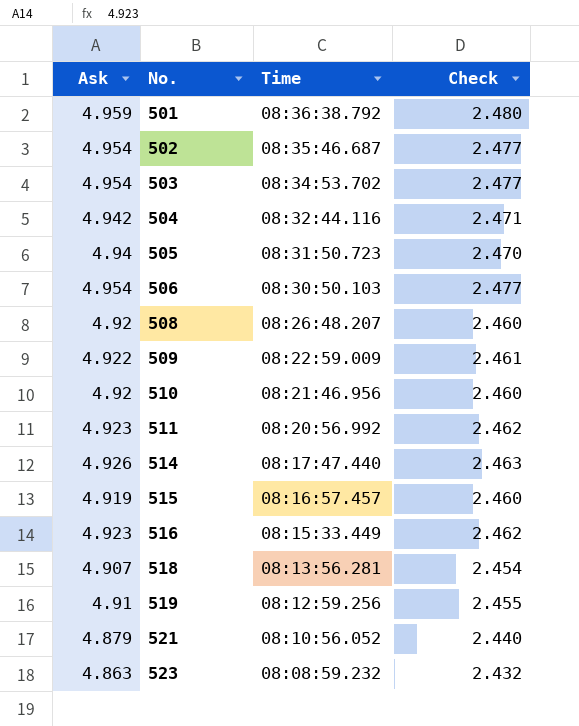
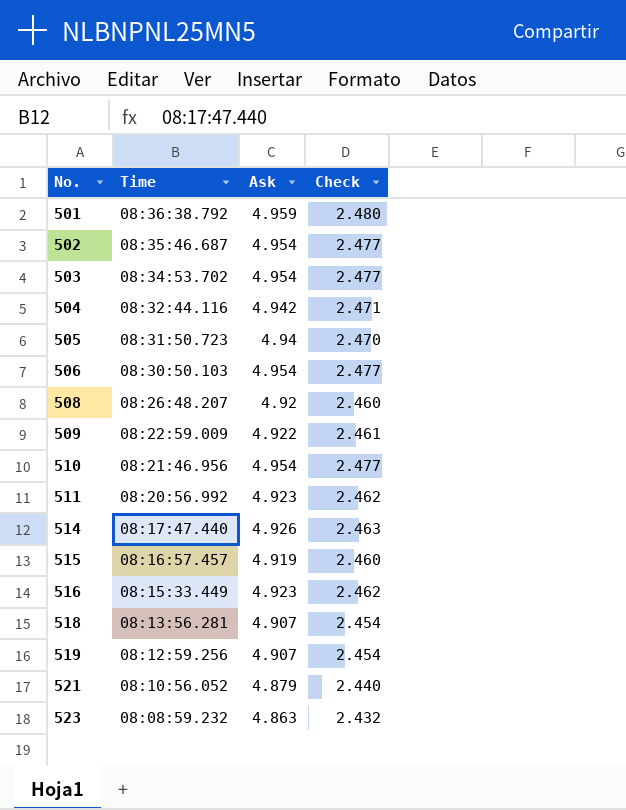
column Ask | position: 1 -> 3
510 | Ask: 4.92 -> 4.954
510 | Check: 2.460 -> 2.477
519 | Ask: 4.91 -> 4.907
519 | Check: 2.455 -> 2.454

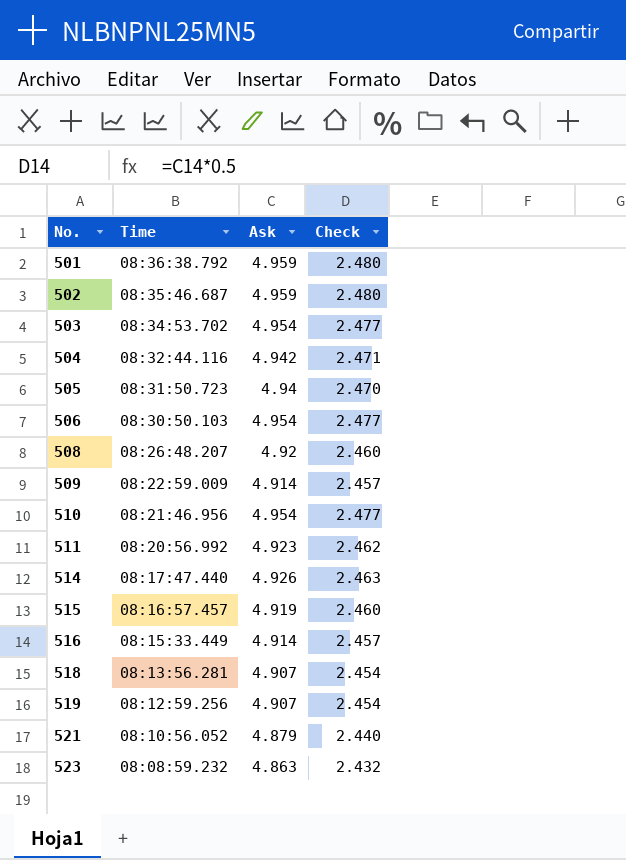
502 | Ask: 4.954 -> 4.959
502 | Check: 2.477 -> 2.480
509 | Ask: 4.922 -> 4.914
509 | Check: 2.461 -> 2.457
516 | Ask: 4.923 -> 4.914
516 | Check: 2.462 -> 2.457

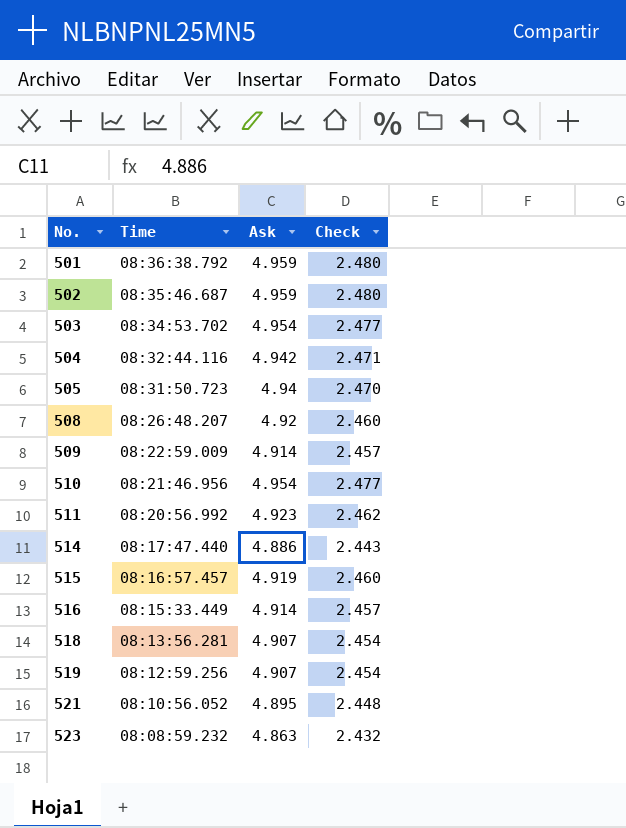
row 506: 08:30:50.103 | 4.954 | 2.477 -> none
514 | Ask: 4.926 -> 4.886
514 | Check: 2.463 -> 2.443
521 | Ask: 4.879 -> 4.895
521 | Check: 2.440 -> 2.448

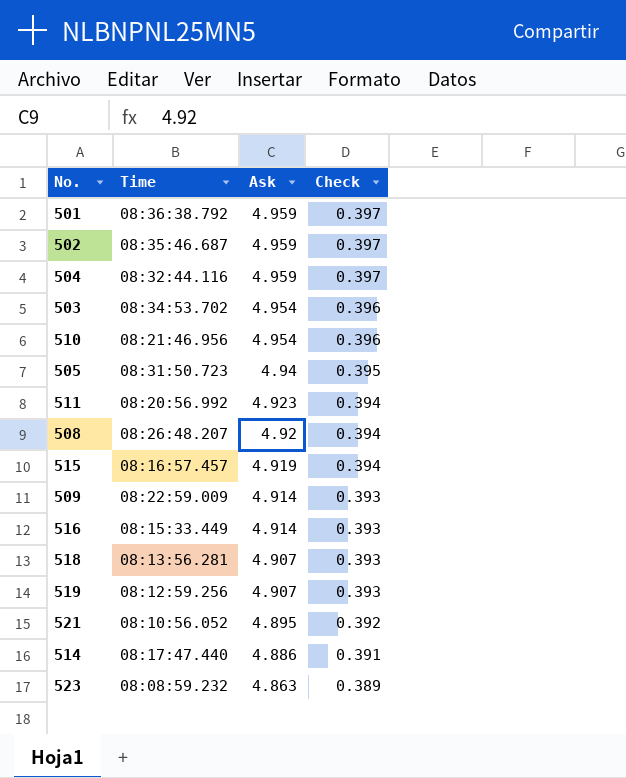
row order: No. ascending -> Ask descending
column Check | formula: [Ask] * 0.5 -> [Ask] * 0.08
504 | Ask: 4.942 -> 4.959

